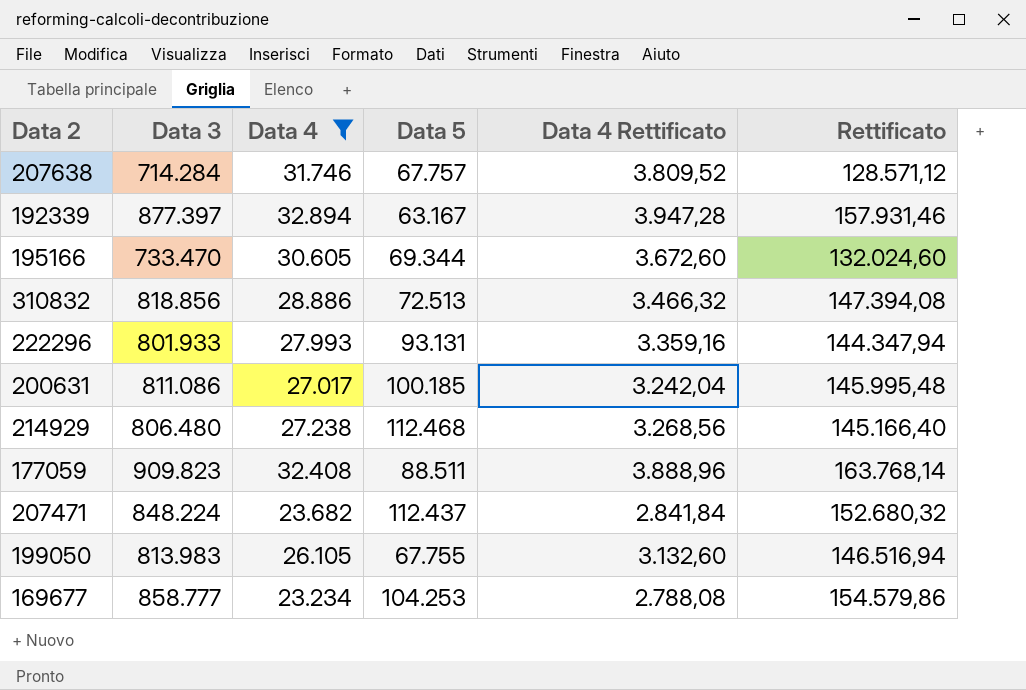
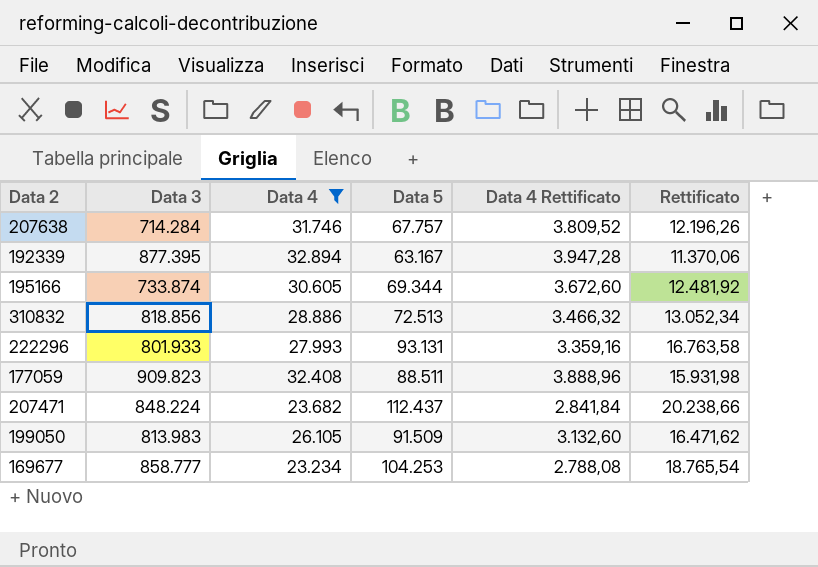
column Rettificato | formula: [Data 3] * 0,18 -> [Data 5] * 0,18
row 200631: 811.086 | 27.017 | 100.185 | 3.242,04 | 145.995,48 -> none
row 214929: 806.480 | 27.238 | 112.468 | 3.268,56 | 145.166,40 -> none
192339 | Data 3: 877.397 -> 877.395
195166 | Data 3: 733.470 -> 733.874
199050 | Data 5: 67.755 -> 91.509

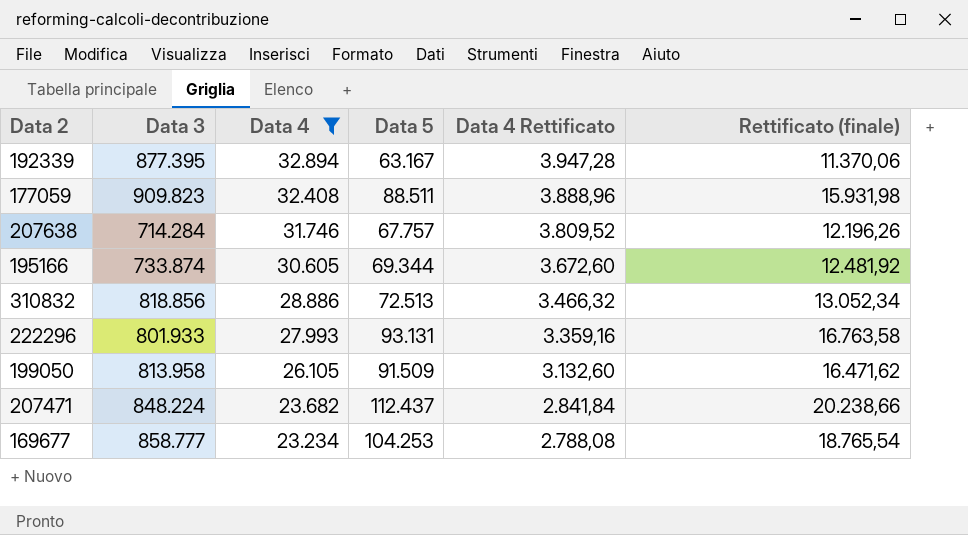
row order: none -> Data 4 descending
column name: Rettificato -> Rettificato (finale)
199050 | Data 3: 813.983 -> 813.958

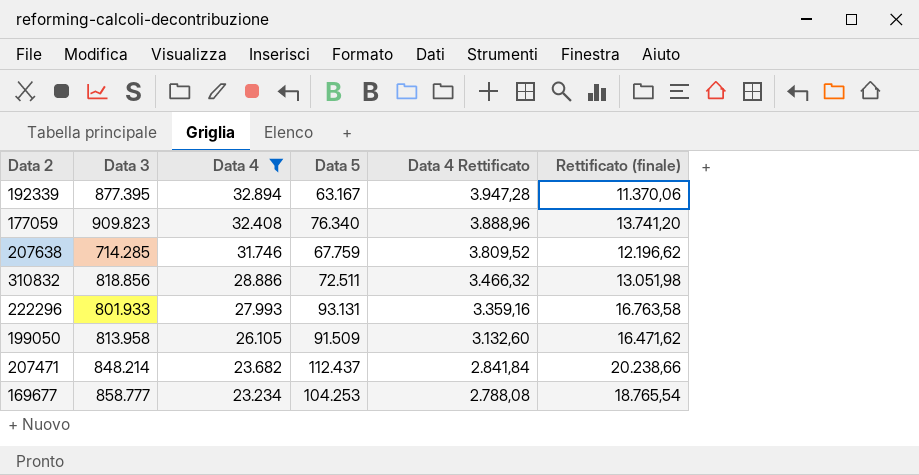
row 195166: 733.874 | 30.605 | 69.344 | 3.672,60 | 12.481,92 -> none
177059 | Data 5: 88.511 -> 76.340
177059 | Rettificato (finale): 15.931,98 -> 13.741,20
207638 | Data 3: 714.284 -> 714.285
207638 | Data 5: 67.757 -> 67.759
207638 | Rettificato (finale): 12.196,26 -> 12.196,62
310832 | Data 5: 72.513 -> 72.511
310832 | Rettificato (finale): 13.052,34 -> 13.051,98
207471 | Data 3: 848.224 -> 848.214

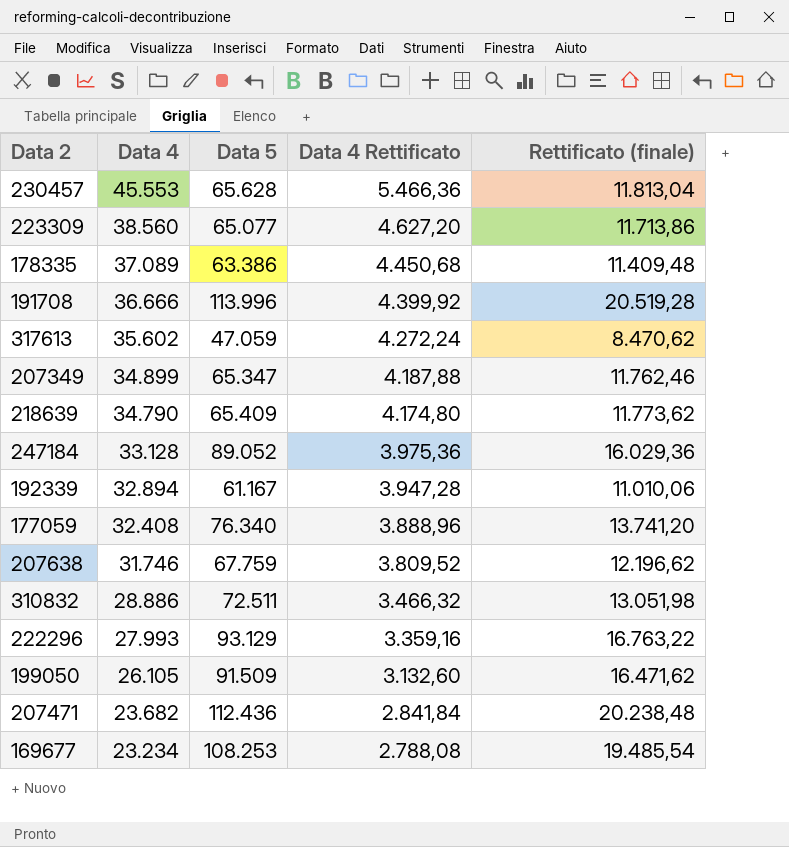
filter: Data 4 <= 32.894 -> none
column Data 3 | position: 2 -> none
192339 | Data 5: 63.167 -> 61.167
192339 | Rettificato (finale): 11.370,06 -> 11.010,06
222296 | Data 5: 93.131 -> 93.129
222296 | Rettificato (finale): 16.763,58 -> 16.763,22
207471 | Data 5: 112.437 -> 112.436
207471 | Rettificato (finale): 20.238,66 -> 20.238,48
169677 | Data 5: 104.253 -> 108.253
169677 | Rettificato (finale): 18.765,54 -> 19.485,54

